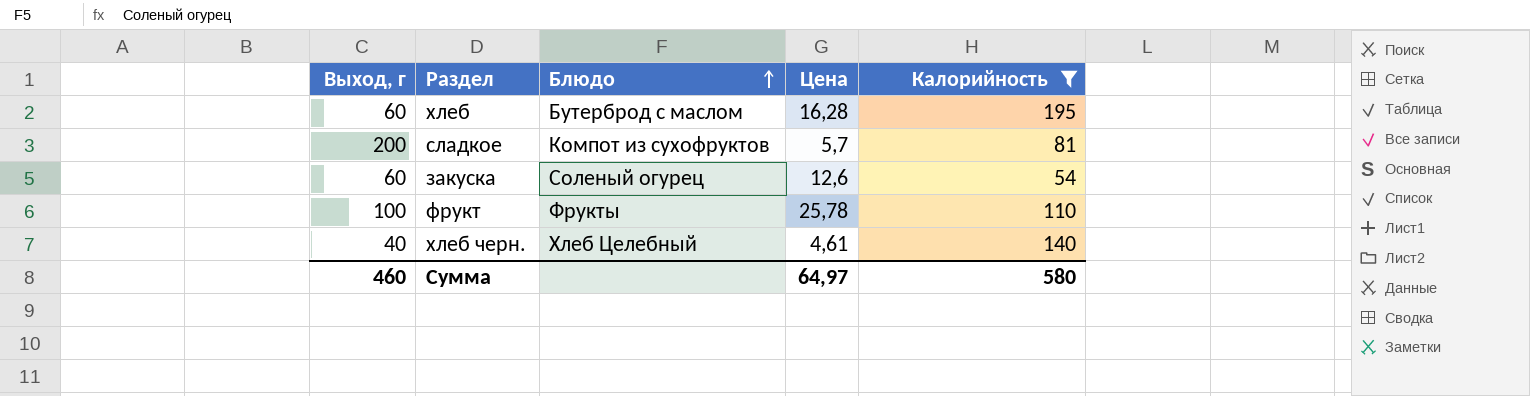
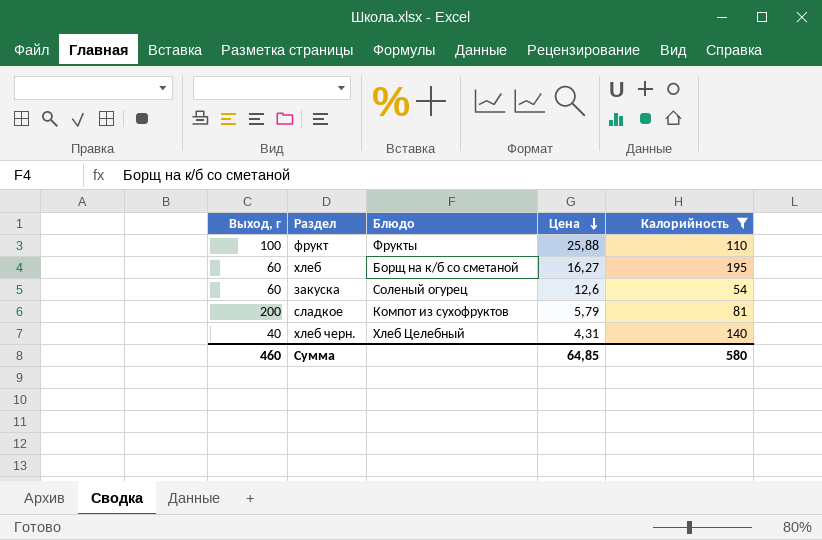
row order: Блюдо ascending -> Цена descending
фрукт | Цена: 25,78 -> 25,88
хлеб | Блюдо: Бутерброд с маслом -> Борщ на к/б со сметаной
хлеб | Цена: 16,28 -> 16,27
сладкое | Цена: 5,7 -> 5,79
хлеб черн. | Цена: 4,61 -> 4,31
Сумма | Цена: 64,97 -> 64,85

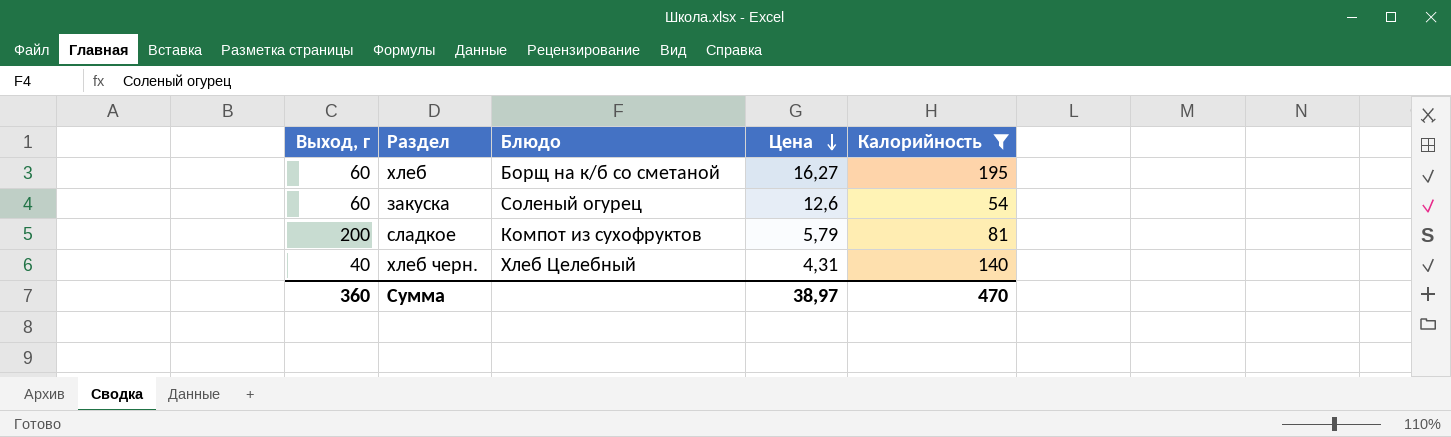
row фрукт: 100 | Фрукты | 25,88 | 110 -> none
Сумма | Выход, г: 460 -> 360
Сумма | Цена: 64,85 -> 38,97
Сумма | Калорийность: 580 -> 470

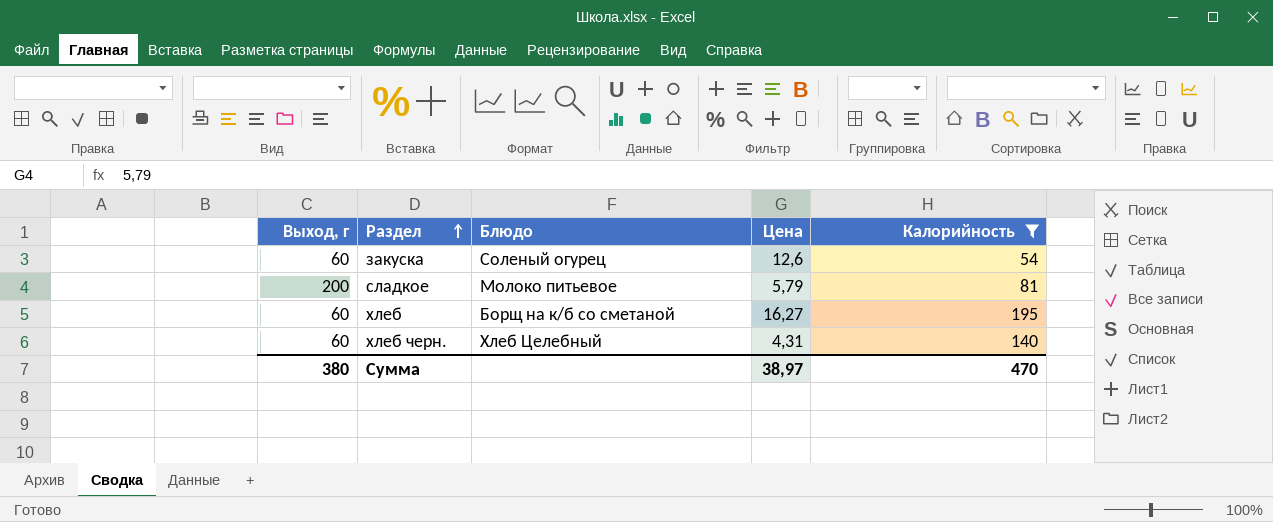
row order: Цена descending -> Раздел ascending
сладкое | Блюдо: Компот из сухофруктов -> Молоко питьевое
хлеб черн. | Выход, г: 40 -> 60
Сумма | Выход, г: 360 -> 380

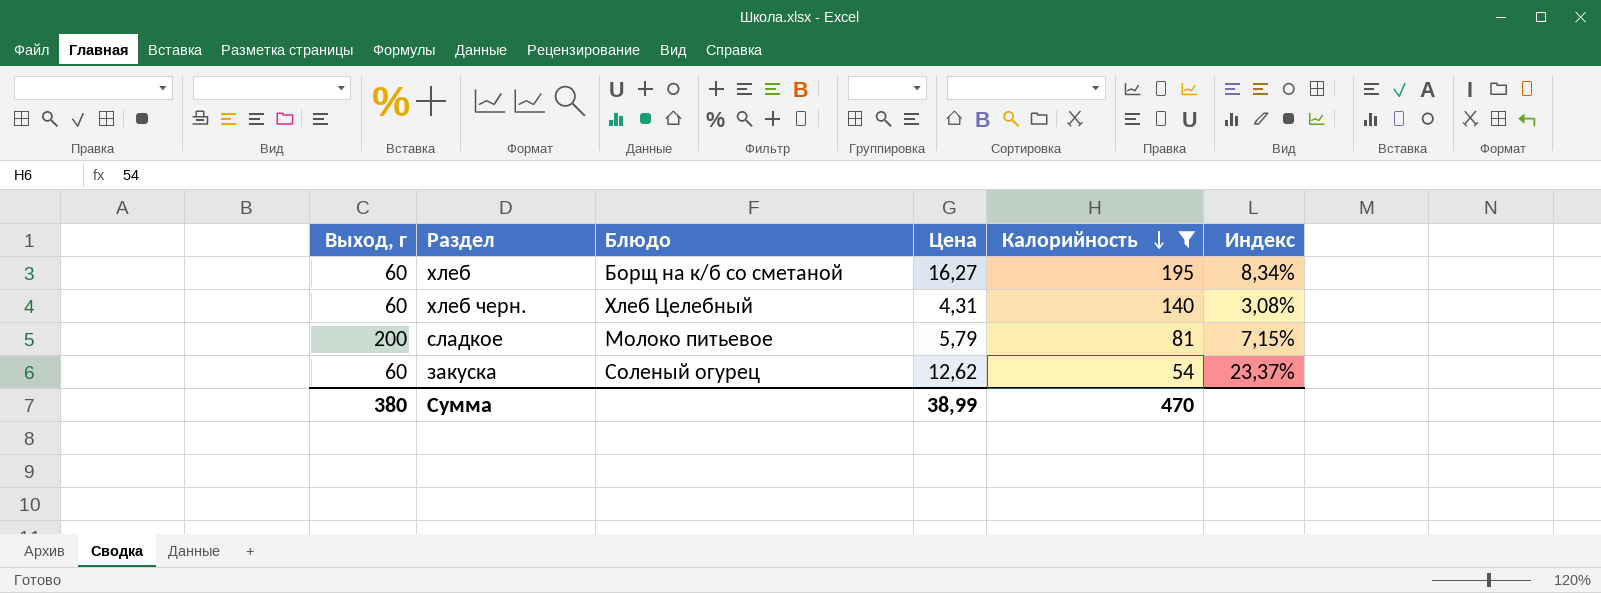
row order: Раздел ascending -> Калорийность descending
column Индекс | formula: none -> [Цена] / [Калорийность]
закуска | Цена: 12,6 -> 12,62
Сумма | Цена: 38,97 -> 38,99

